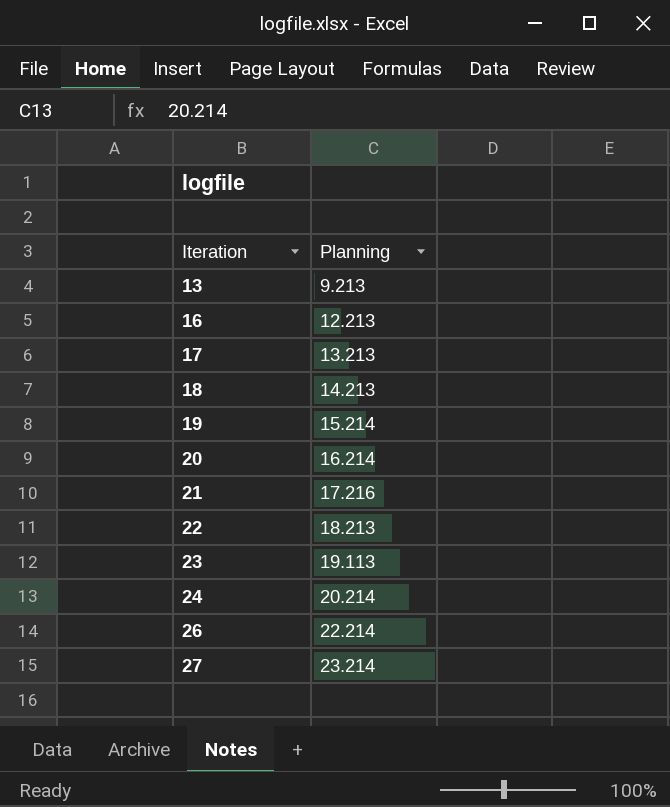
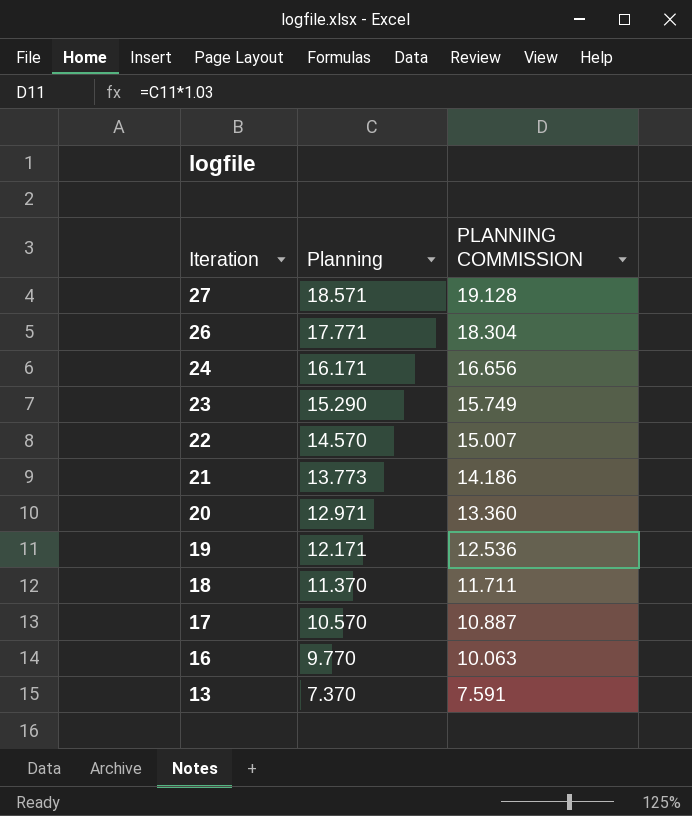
row order: Iteration ascending -> Iteration descending
column PLANNING COMMISSION | formula: none -> [Planning] * 1.03
27 | Planning: 23.214 -> 18.571
26 | Planning: 22.214 -> 17.771
24 | Planning: 20.214 -> 16.171
23 | Planning: 19.113 -> 15.290
22 | Planning: 18.213 -> 14.570
21 | Planning: 17.216 -> 13.773
20 | Planning: 16.214 -> 12.971
19 | Planning: 15.214 -> 12.171
18 | Planning: 14.213 -> 11.370
17 | Planning: 13.213 -> 10.570
16 | Planning: 12.213 -> 9.770
13 | Planning: 9.213 -> 7.370

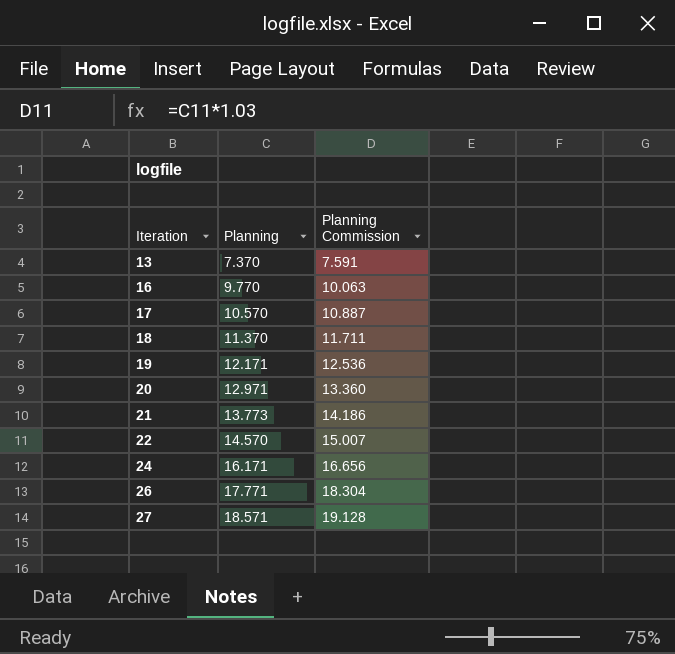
row order: Iteration descending -> Iteration ascending
column name: PLANNING COMMISSION -> Planning Commission
row 23: 15.290 | 15.749 -> none

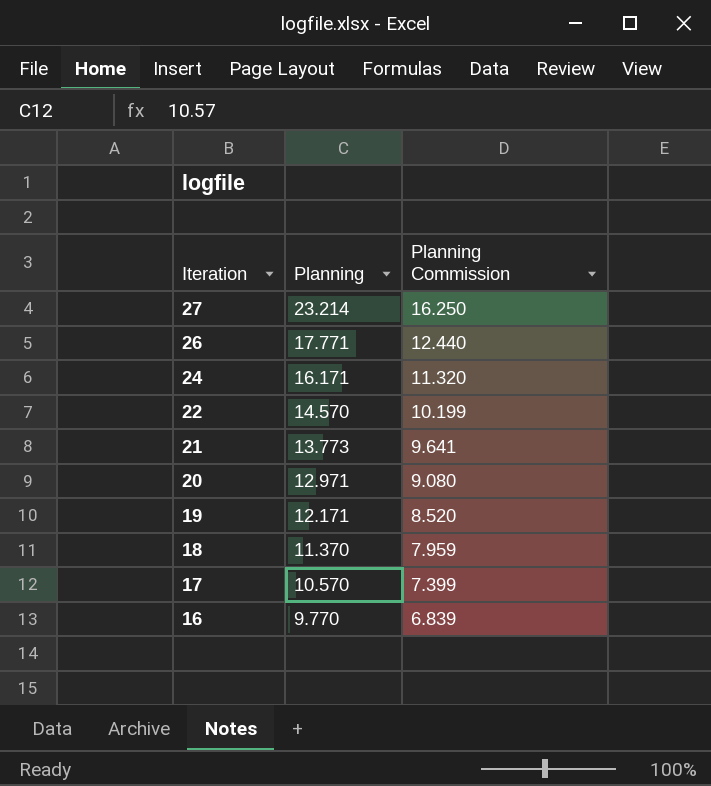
row order: Iteration ascending -> Iteration descending
column Planning Commission | formula: [Planning] * 1.03 -> [Planning] * 0.7
row 13: 7.370 | 7.591 -> none
27 | Planning: 18.571 -> 23.214

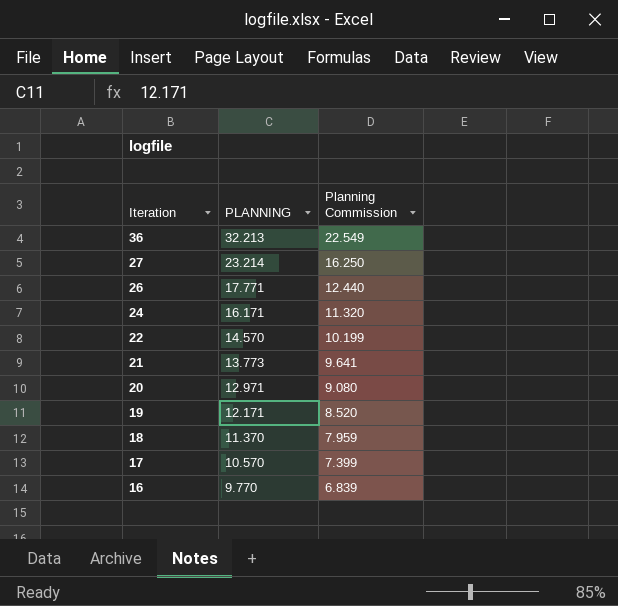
column name: Planning -> PLANNING
row 36: none -> 32.213 | 22.549

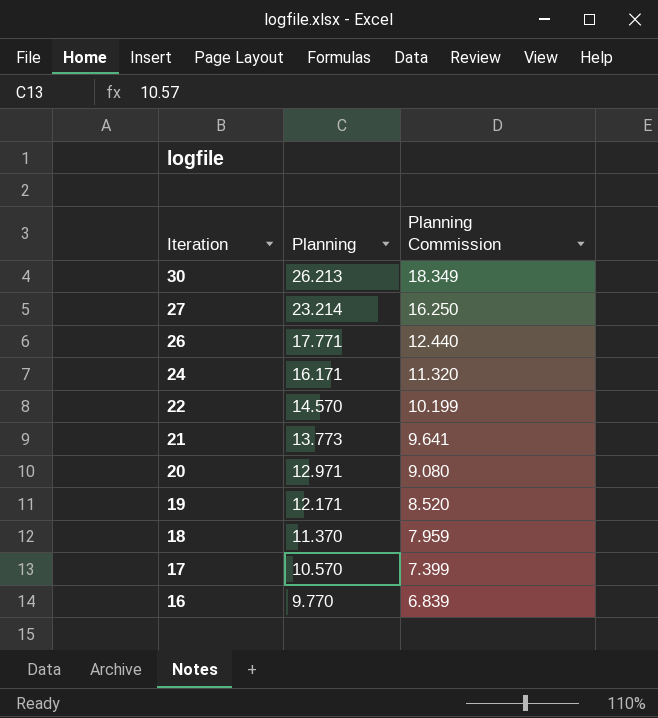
column name: PLANNING -> Planning
row 36: 32.213 | 22.549 -> none
row 30: none -> 26.213 | 18.349

